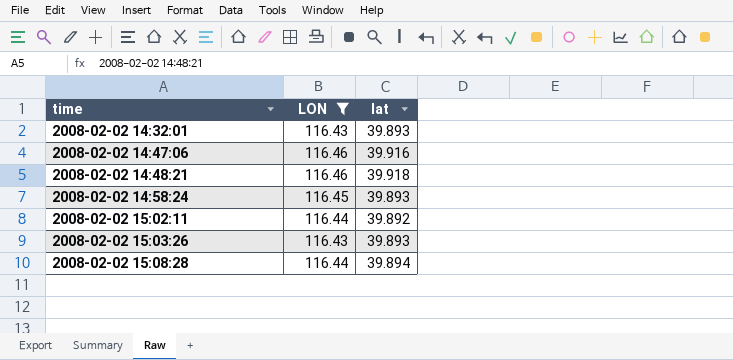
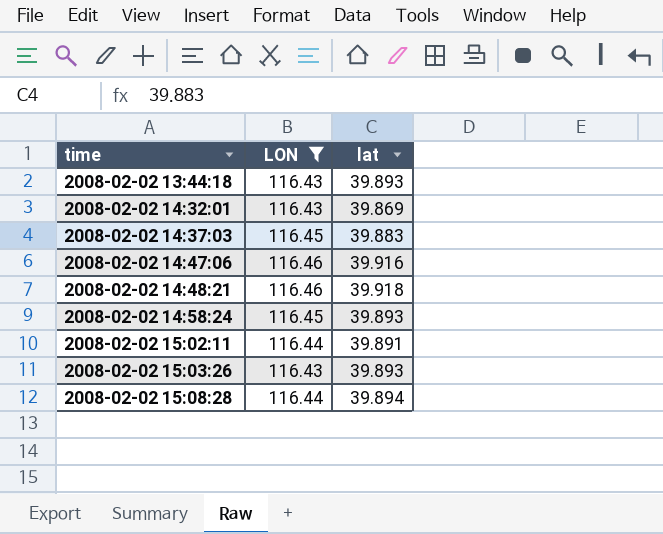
row 2008-02-02 13:44:18: none -> 116.43 | 39.893
2008-02-02 14:32:01 | lat: 39.893 -> 39.869
row 2008-02-02 14:37:03: none -> 116.45 | 39.883
2008-02-02 15:02:11 | lat: 39.892 -> 39.891

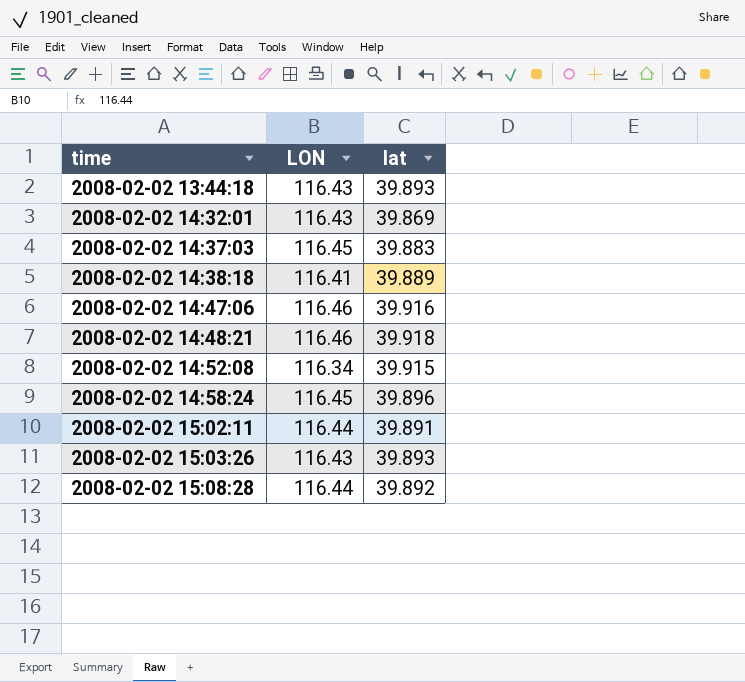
filter: LON >= 116.43 -> none
2008-02-02 14:58:24 | lat: 39.893 -> 39.896
2008-02-02 15:08:28 | lat: 39.894 -> 39.892

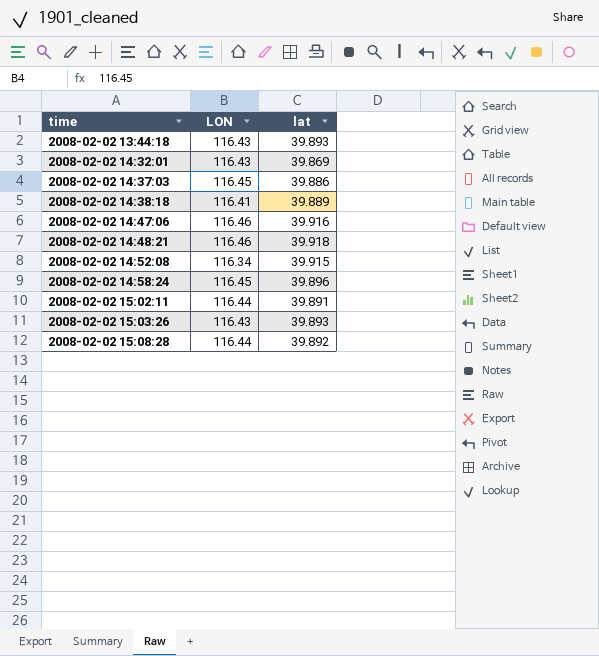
2008-02-02 14:37:03 | lat: 39.883 -> 39.886

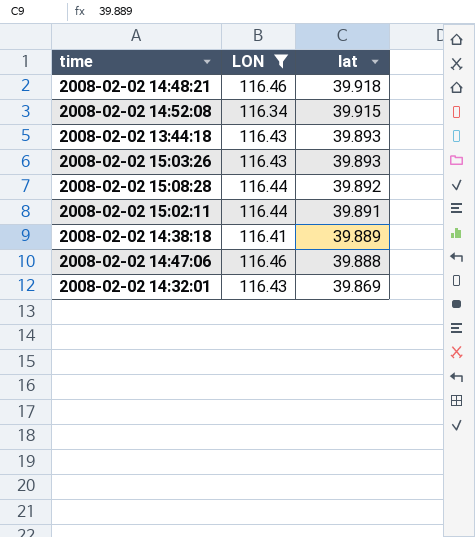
filter: none -> LON != 116.45
row order: time ascending -> lat descending
2008-02-02 14:47:06 | lat: 39.916 -> 39.888

